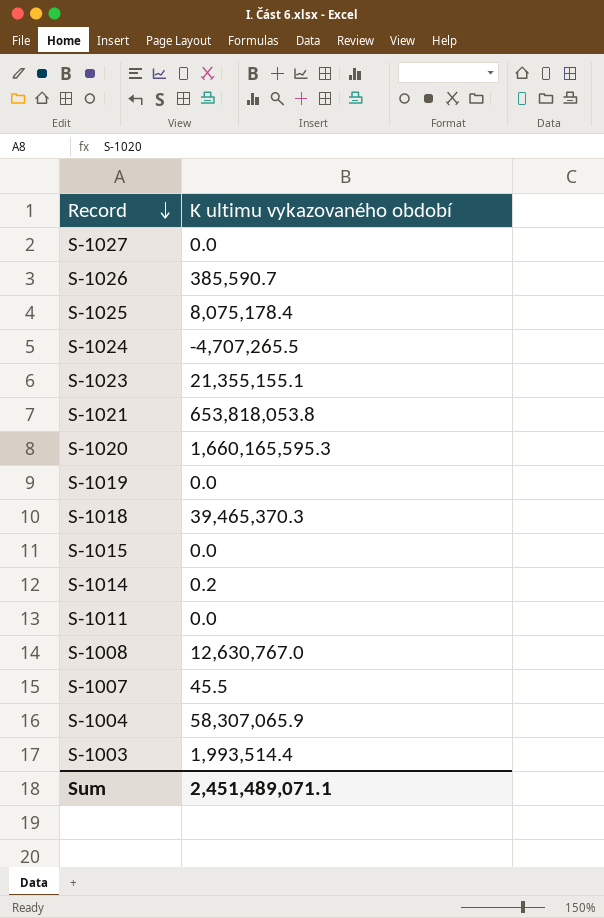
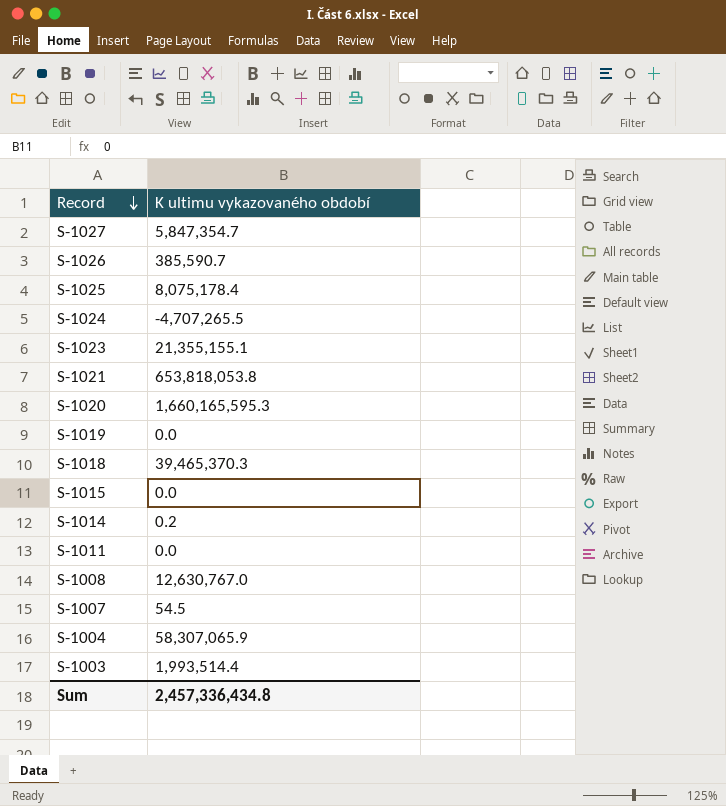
S-1027 | K ultimu vykazovaného období: 0.0 -> 5,847,354.7
S-1007 | K ultimu vykazovaného období: 45.5 -> 54.5
Sum | K ultimu vykazovaného období: 2,451,489,071.1 -> 2,457,336,434.8

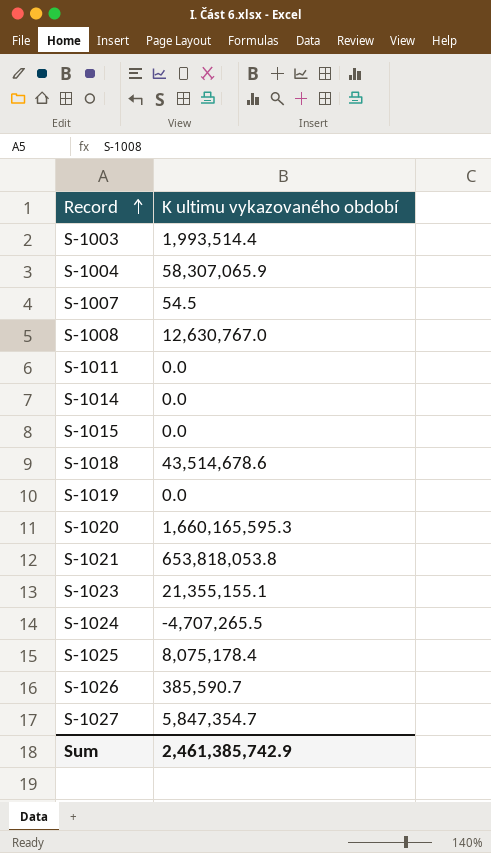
row order: Record descending -> Record ascending
S-1014 | K ultimu vykazovaného období: 0.2 -> 0.0
S-1018 | K ultimu vykazovaného období: 39,465,370.3 -> 43,514,678.6
Sum | K ultimu vykazovaného období: 2,457,336,434.8 -> 2,461,385,742.9

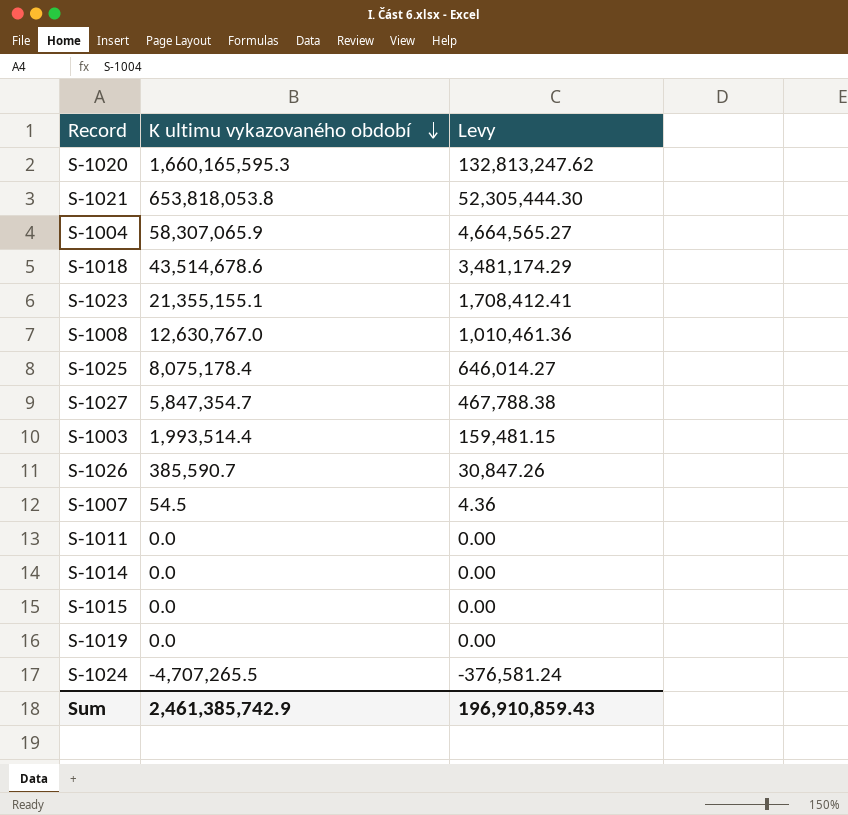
row order: Record ascending -> K ultimu vykazovaného období descending
column Levy | formula: none -> [K ultimu vykazovaného období] * 0.08

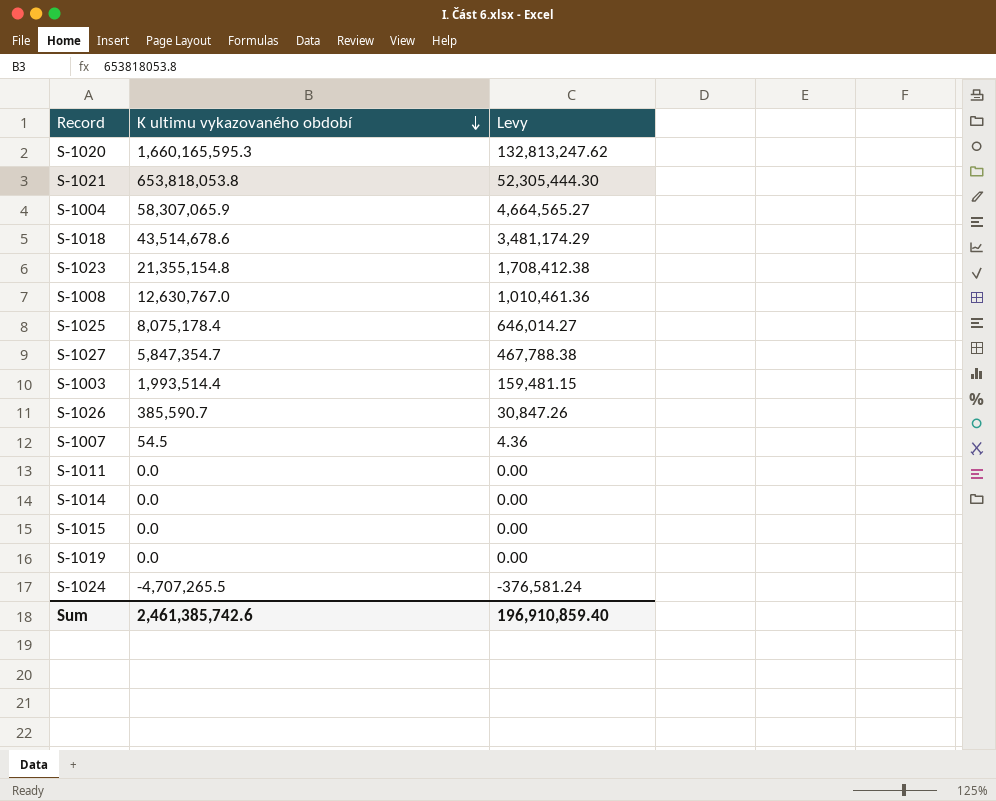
S-1023 | K ultimu vykazovaného období: 21,355,155.1 -> 21,355,154.8
S-1023 | Levy: 1,708,412.41 -> 1,708,412.38
Sum | K ultimu vykazovaného období: 2,461,385,742.9 -> 2,461,385,742.6
Sum | Levy: 196,910,859.43 -> 196,910,859.40

